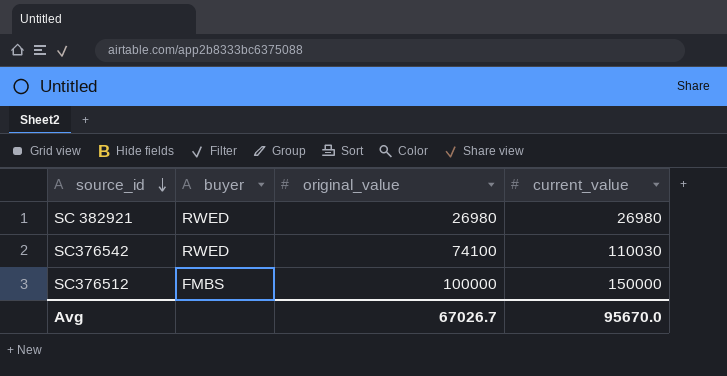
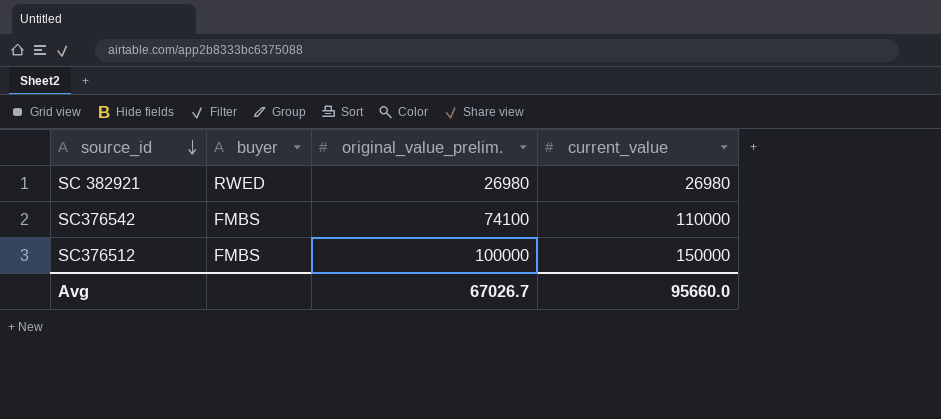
column name: original_value -> original_value_prelim.
SC376542 | buyer: RWED -> FMBS
SC376542 | current_value: 110030 -> 110000
Avg | current_value: 95670.0 -> 95660.0

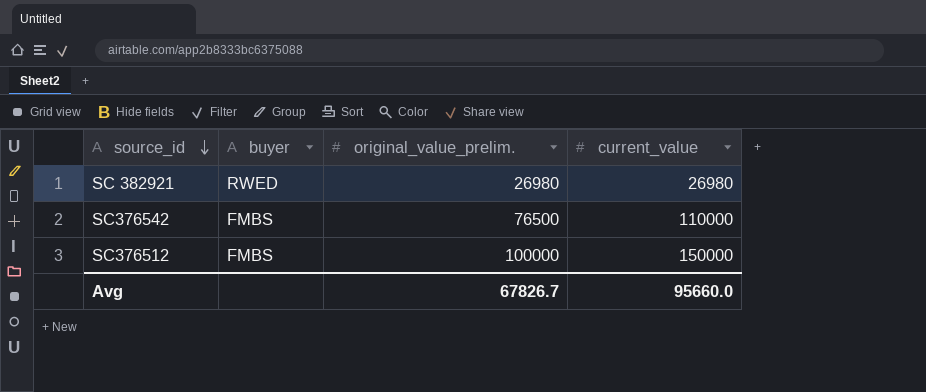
SC376542 | original_value_prelim.: 74100 -> 76500
Avg | original_value_prelim.: 67026.7 -> 67826.7

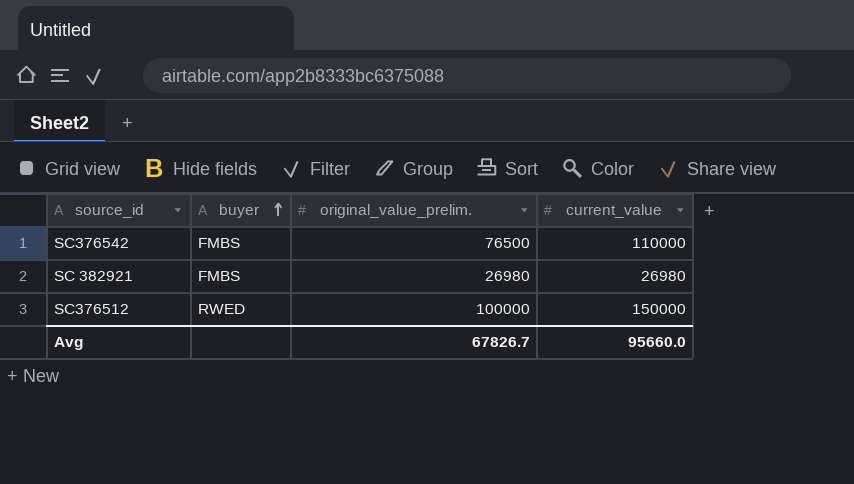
row order: source_id descending -> buyer ascending
SC 382921 | buyer: RWED -> FMBS
SC376512 | buyer: FMBS -> RWED

